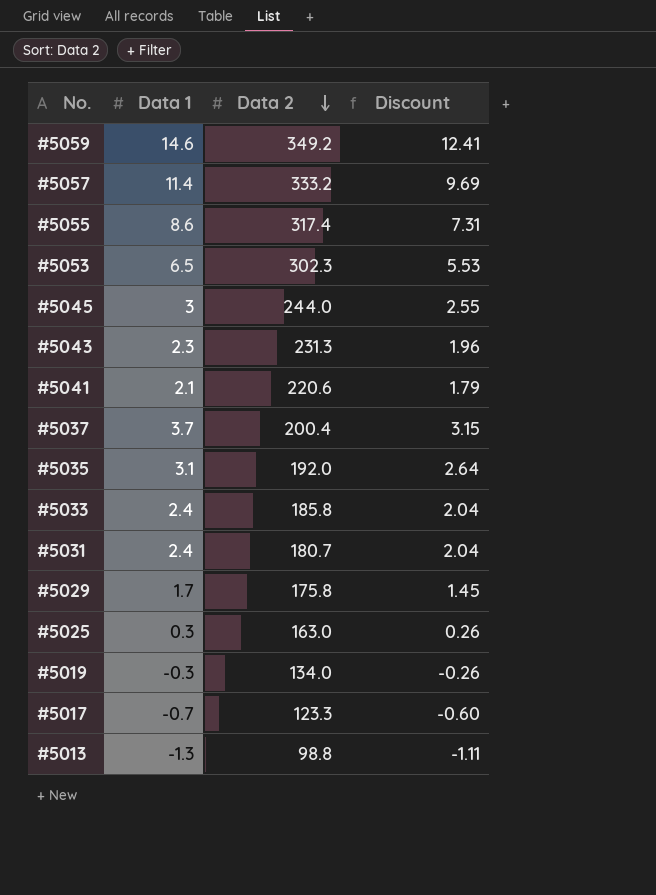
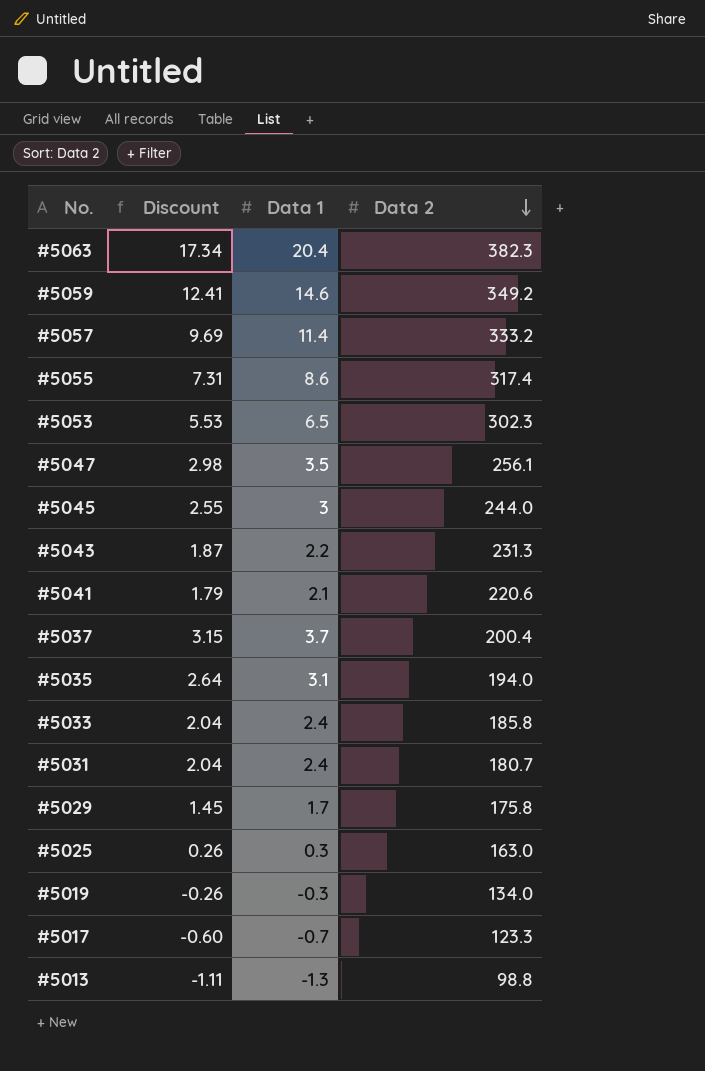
column Discount | position: 4 -> 2
row #5063: none -> 17.34 | 20.4 | 382.3
row #5047: none -> 2.98 | 3.5 | 256.1
#5043 | Discount: 1.96 -> 1.87
#5043 | Data 1: 2.3 -> 2.2
#5035 | Data 2: 192.0 -> 194.0

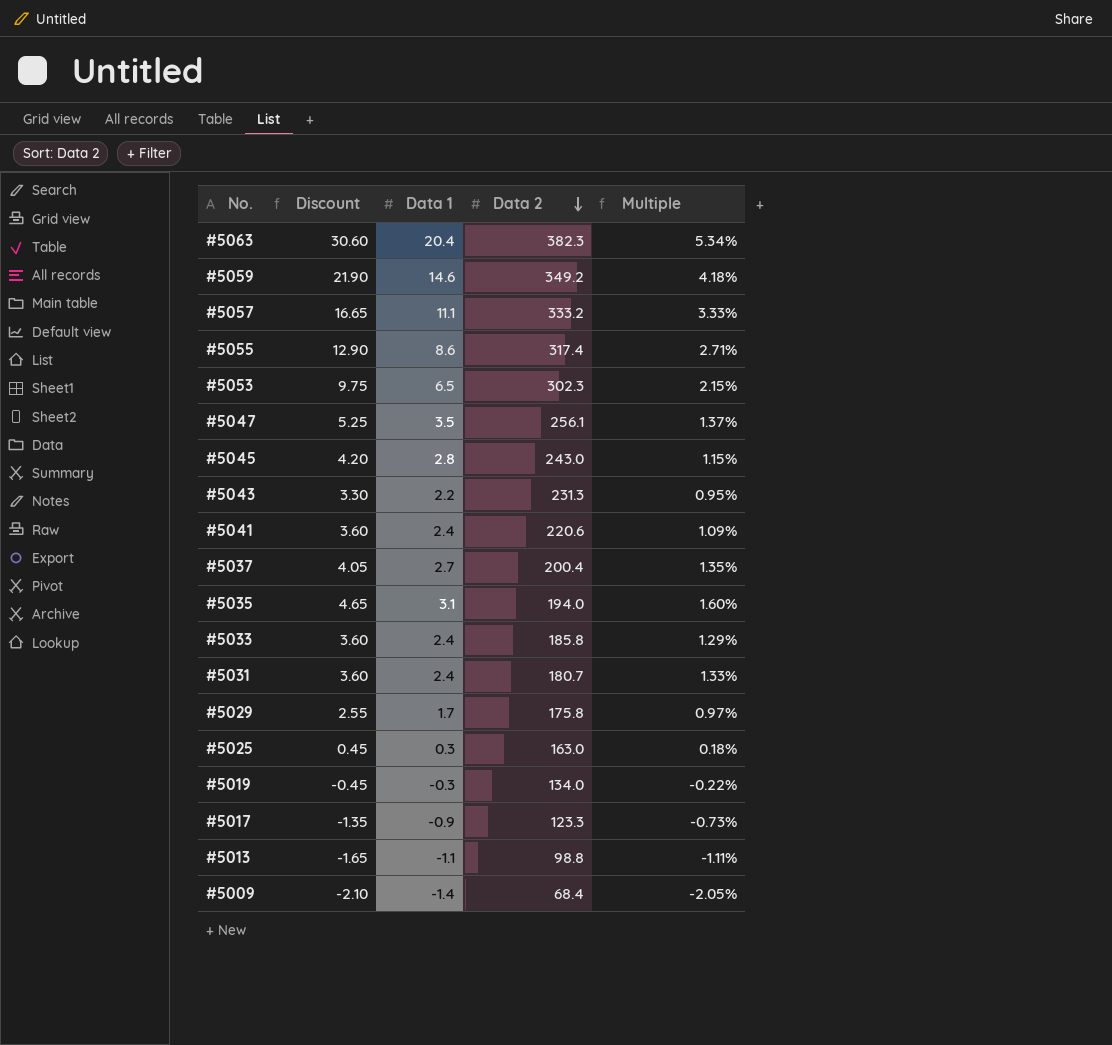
column Discount | formula: [Data 1] * 0.85 -> [Data 1] * 1.5
column Multiple | formula: none -> [Data 1] / [Data 2]
#5057 | Data 1: 11.4 -> 11.1
#5045 | Data 1: 3 -> 2.8
#5045 | Data 2: 244.0 -> 243.0
#5041 | Data 1: 2.1 -> 2.4
#5037 | Data 1: 3.7 -> 2.7
#5017 | Data 1: -0.7 -> -0.9
#5013 | Data 1: -1.3 -> -1.1
row #5009: none -> -2.10 | -1.4 | 68.4 | -2.05%

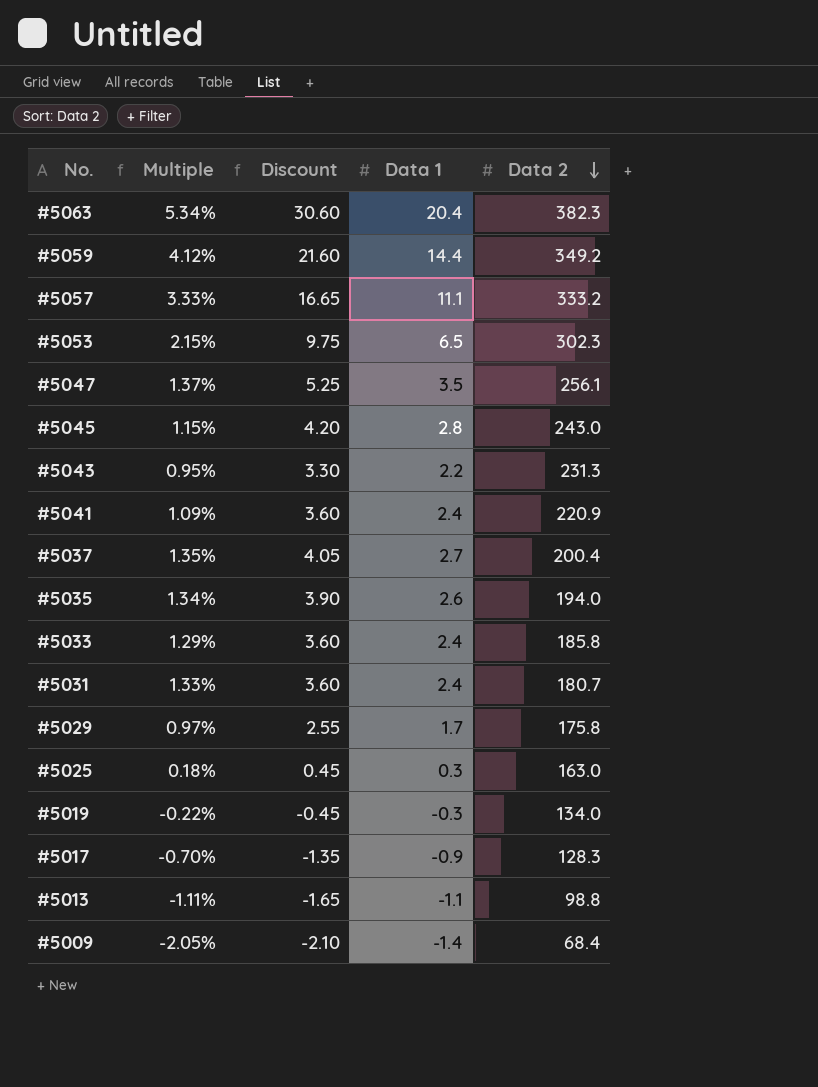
column Multiple | position: 5 -> 2
row #5055: 12.90 | 8.6 | 317.4 | 2.71% -> none
#5059 | Multiple: 4.18% -> 4.12%
#5059 | Discount: 21.90 -> 21.60
#5059 | Data 1: 14.6 -> 14.4
#5041 | Data 2: 220.6 -> 220.9
#5035 | Multiple: 1.60% -> 1.34%
#5035 | Discount: 4.65 -> 3.90
#5035 | Data 1: 3.1 -> 2.6
#5017 | Multiple: -0.73% -> -0.70%
#5017 | Data 2: 123.3 -> 128.3

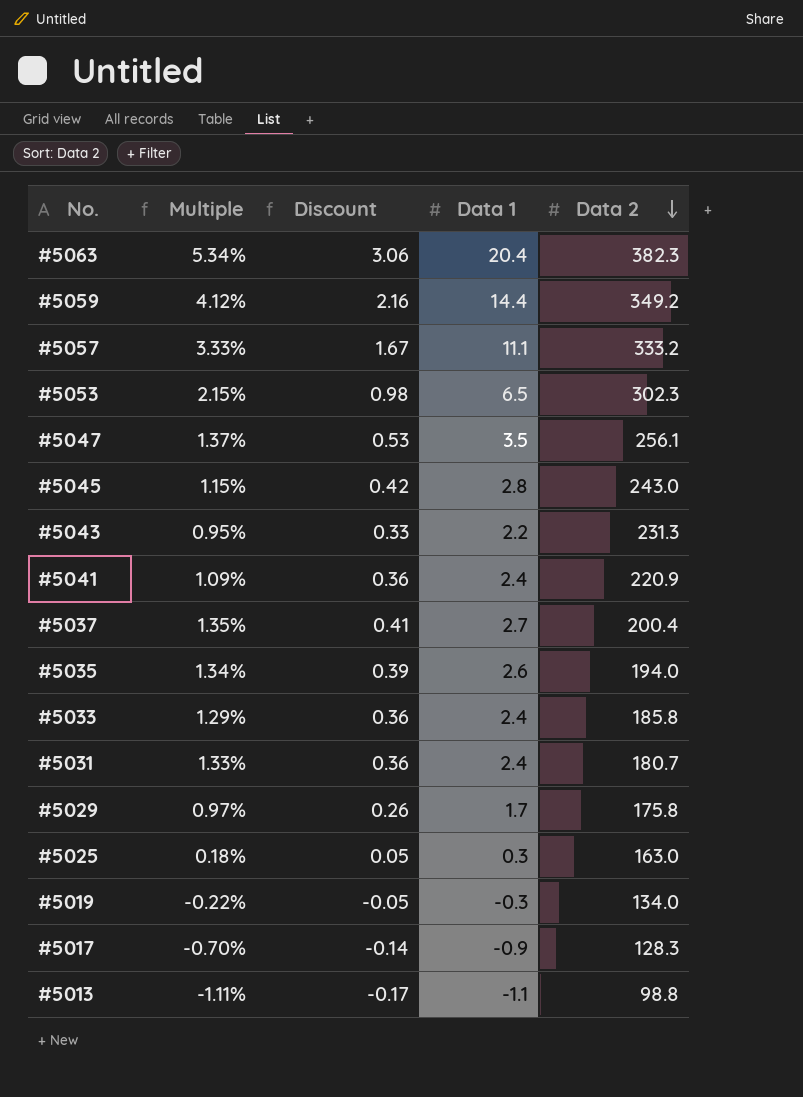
column Discount | formula: [Data 1] * 1.5 -> [Data 1] * 0.15
row #5009: -2.05% | -2.10 | -1.4 | 68.4 -> none

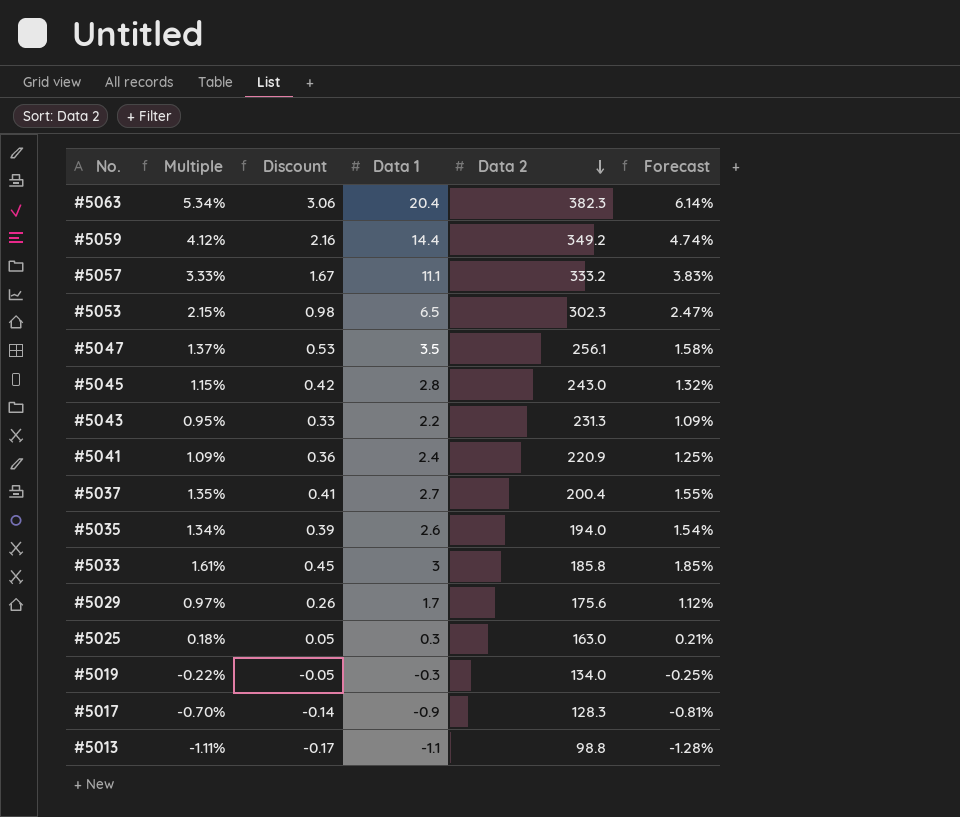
column Forecast | formula: none -> [Multiple] * 1.15
row #5031: 1.33% | 0.36 | 2.4 | 180.7 -> none
#5033 | Multiple: 1.29% -> 1.61%
#5033 | Discount: 0.36 -> 0.45
#5033 | Data 1: 2.4 -> 3
#5029 | Data 2: 175.8 -> 175.6

